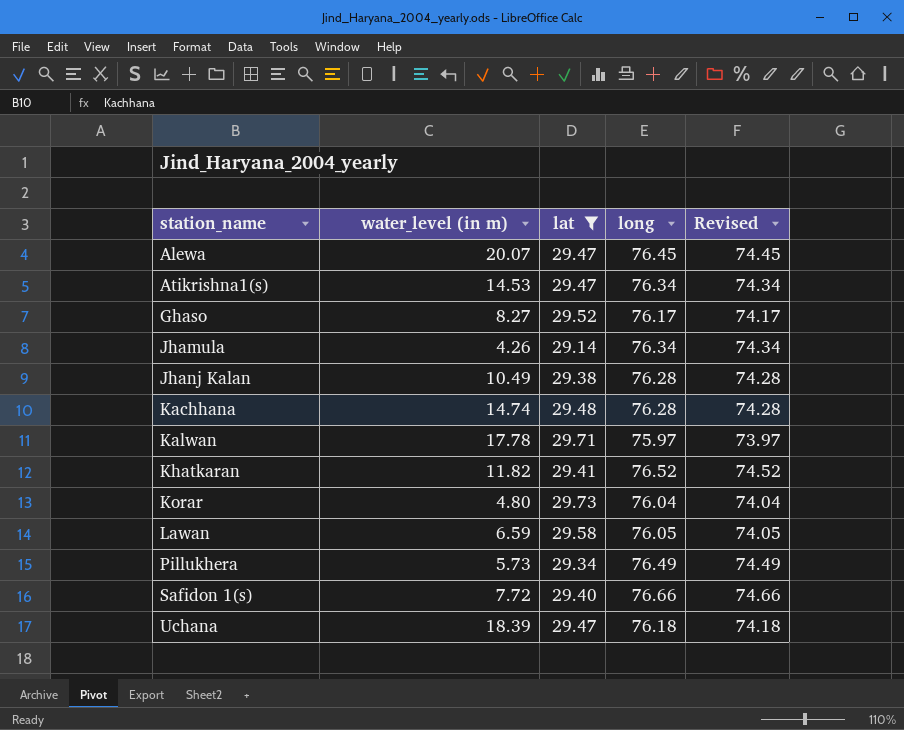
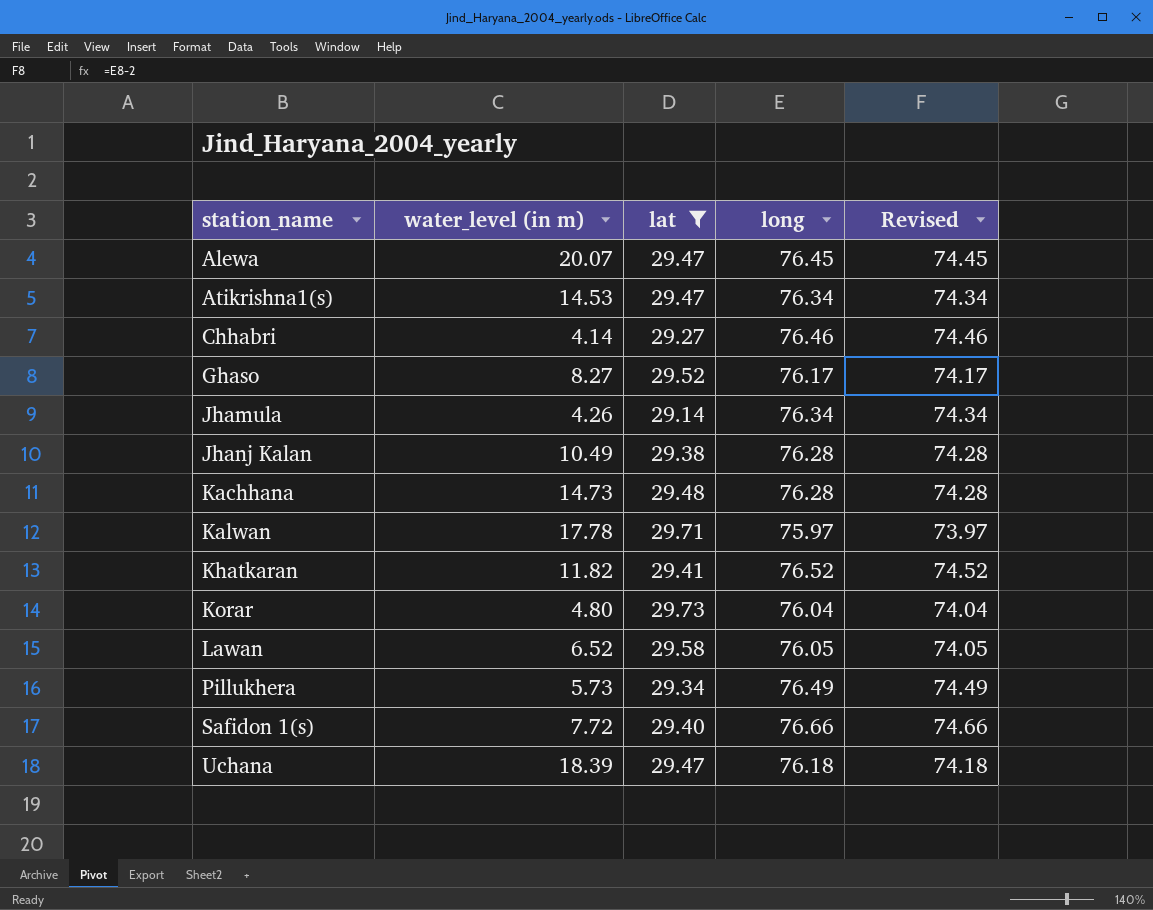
row Chhabri: none -> 4.14 | 29.27 | 76.46 | 74.46
Kachhana | water_level (in m): 14.74 -> 14.73
Lawan | water_level (in m): 6.59 -> 6.52

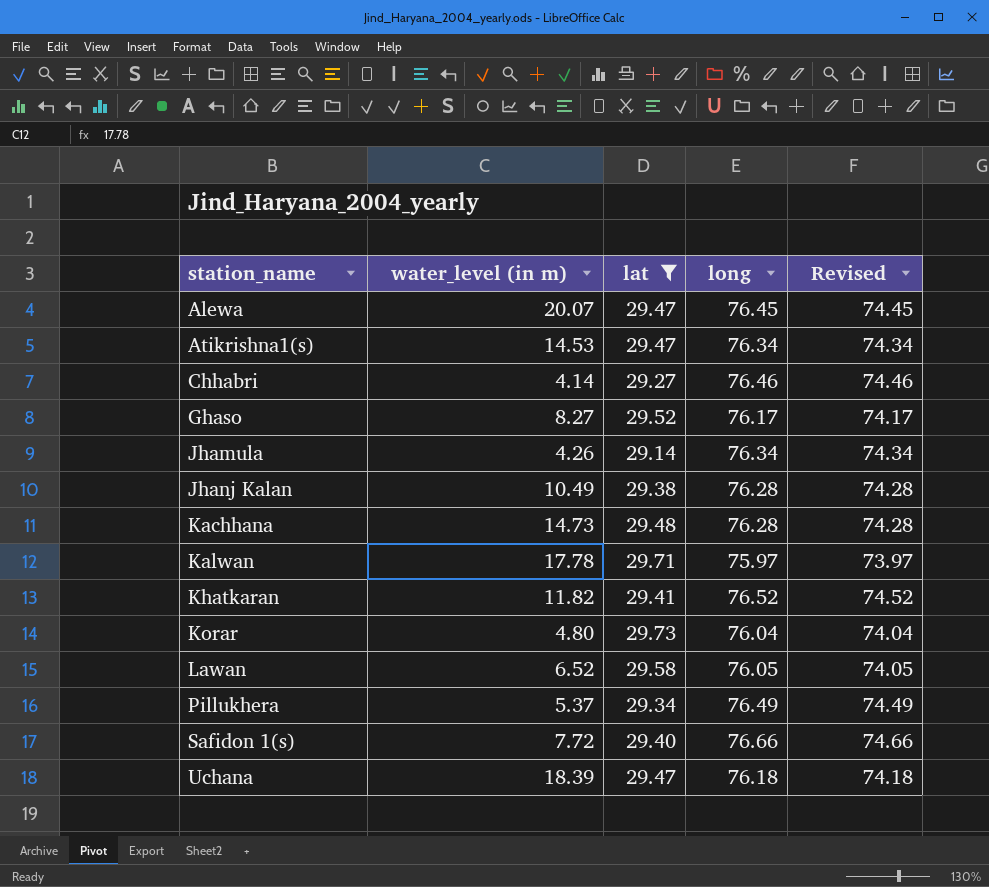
Pillukhera | water_level (in m): 5.73 -> 5.37

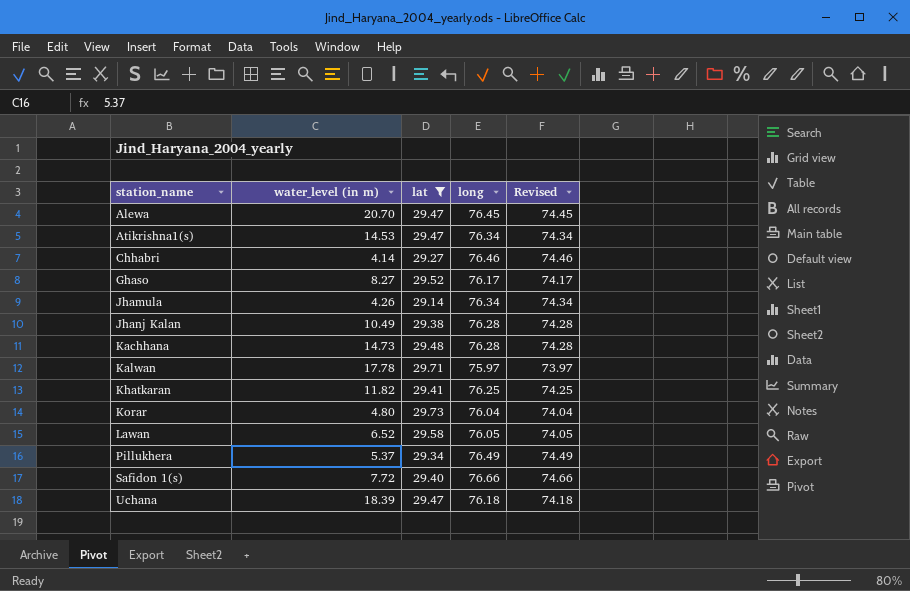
Alewa | water_level (in m): 20.07 -> 20.70
Khatkaran | long: 76.52 -> 76.25
Khatkaran | Revised: 74.52 -> 74.25

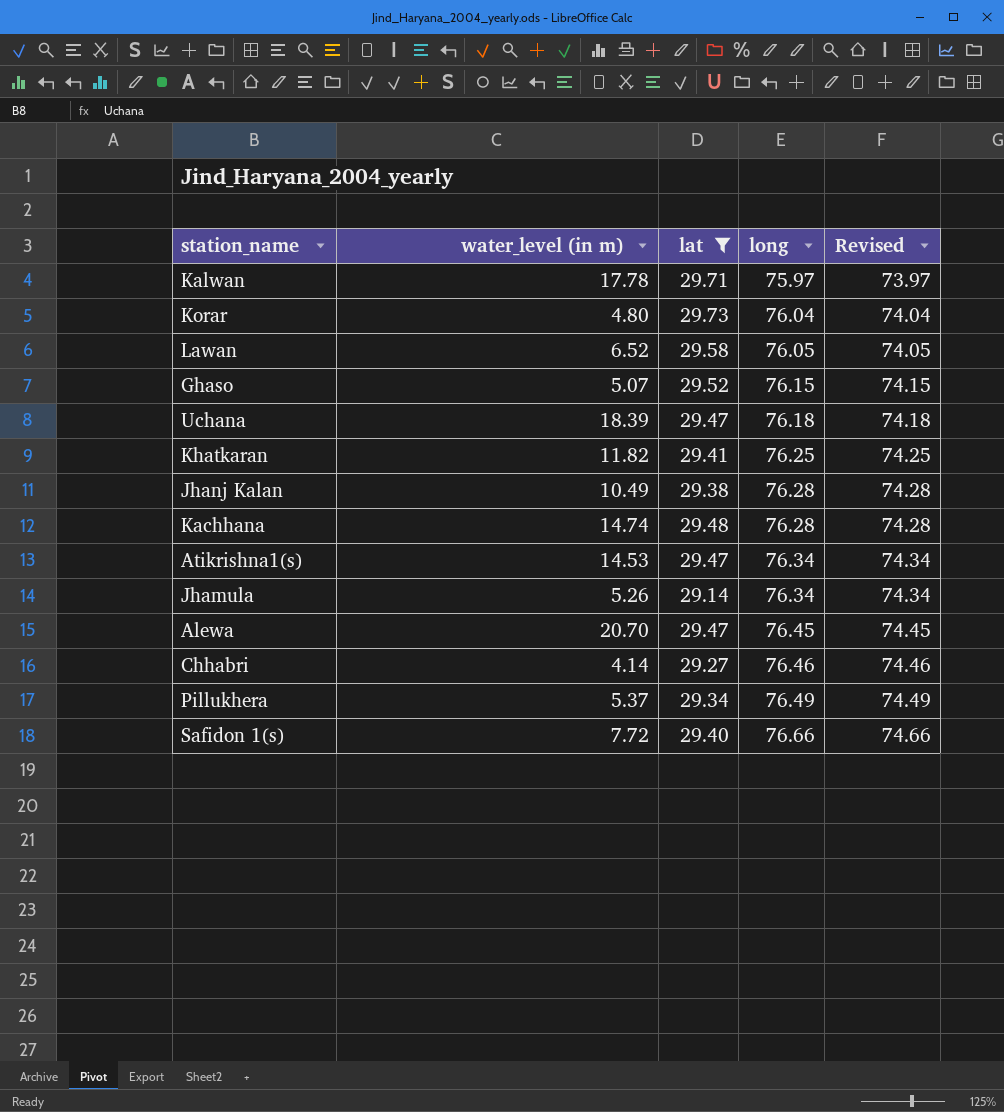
row order: station_name ascending -> long ascending
Ghaso | water_level (in m): 8.27 -> 5.07
Ghaso | long: 76.17 -> 76.15
Ghaso | Revised: 74.17 -> 74.15
Kachhana | water_level (in m): 14.73 -> 14.74
Jhamula | water_level (in m): 4.26 -> 5.26

